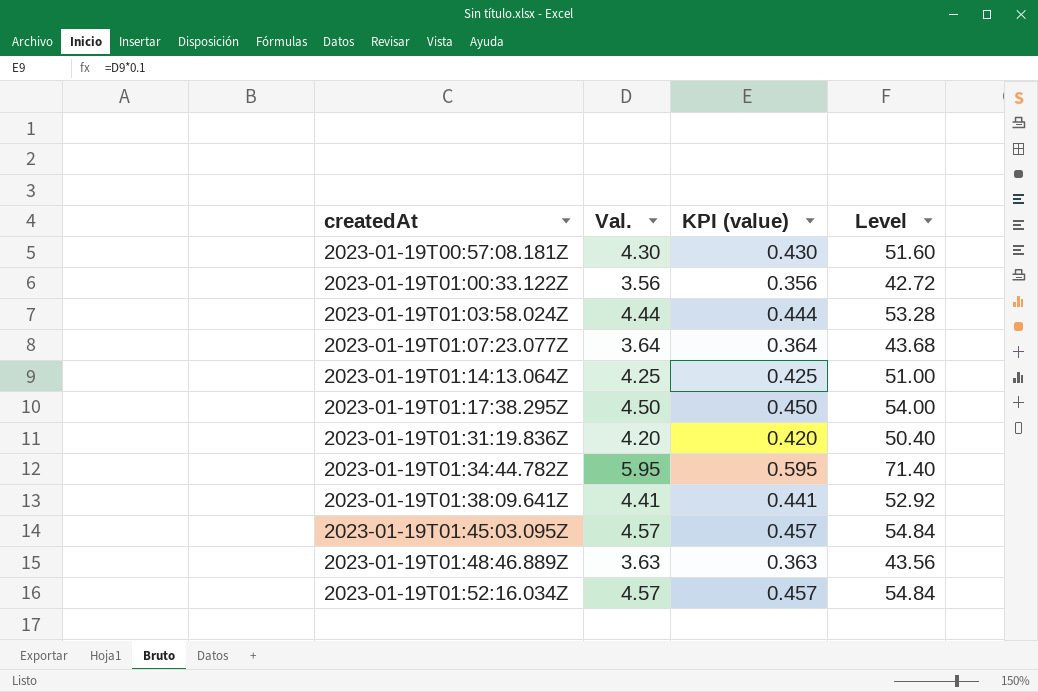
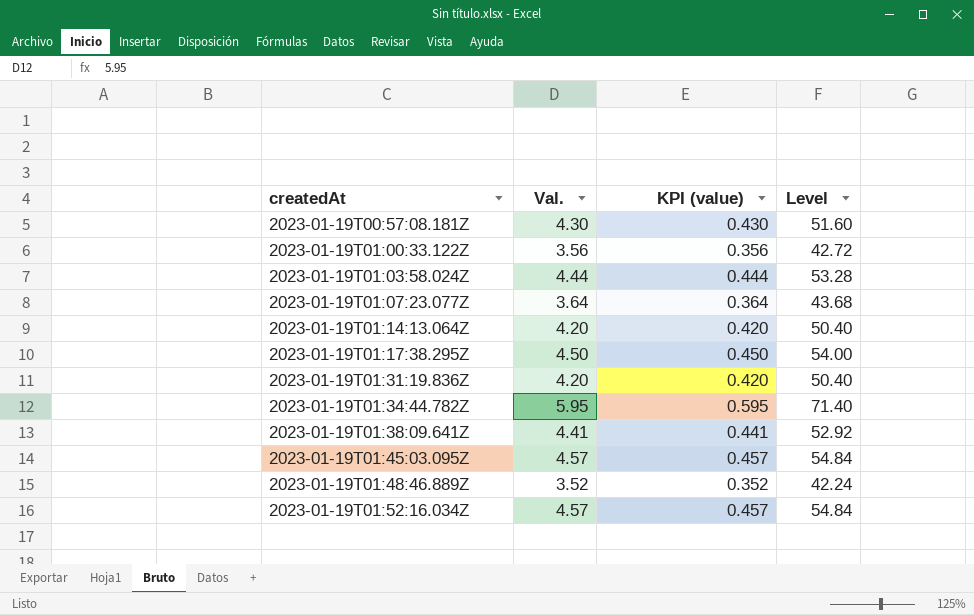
2023-01-19T01:14:13.064Z | Val.: 4.25 -> 4.20
2023-01-19T01:14:13.064Z | KPI (value): 0.425 -> 0.420
2023-01-19T01:14:13.064Z | Level: 51.00 -> 50.40
2023-01-19T01:48:46.889Z | Val.: 3.63 -> 3.52
2023-01-19T01:48:46.889Z | KPI (value): 0.363 -> 0.352
2023-01-19T01:48:46.889Z | Level: 43.56 -> 42.24

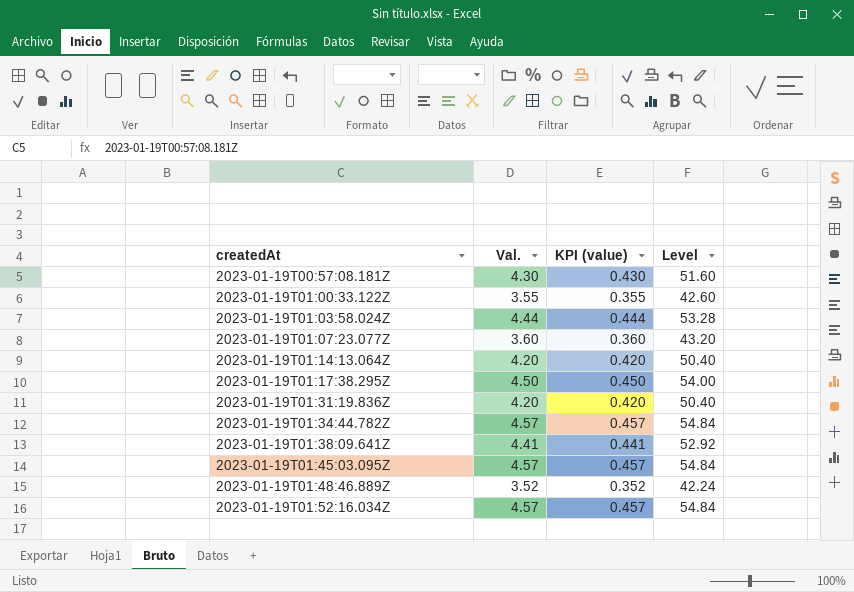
2023-01-19T01:00:33.122Z | Val.: 3.56 -> 3.55
2023-01-19T01:00:33.122Z | KPI (value): 0.356 -> 0.355
2023-01-19T01:00:33.122Z | Level: 42.72 -> 42.60
2023-01-19T01:07:23.077Z | Val.: 3.64 -> 3.60
2023-01-19T01:07:23.077Z | KPI (value): 0.364 -> 0.360
2023-01-19T01:07:23.077Z | Level: 43.68 -> 43.20
2023-01-19T01:34:44.782Z | Val.: 5.95 -> 4.57
2023-01-19T01:34:44.782Z | KPI (value): 0.595 -> 0.457
2023-01-19T01:34:44.782Z | Level: 71.40 -> 54.84

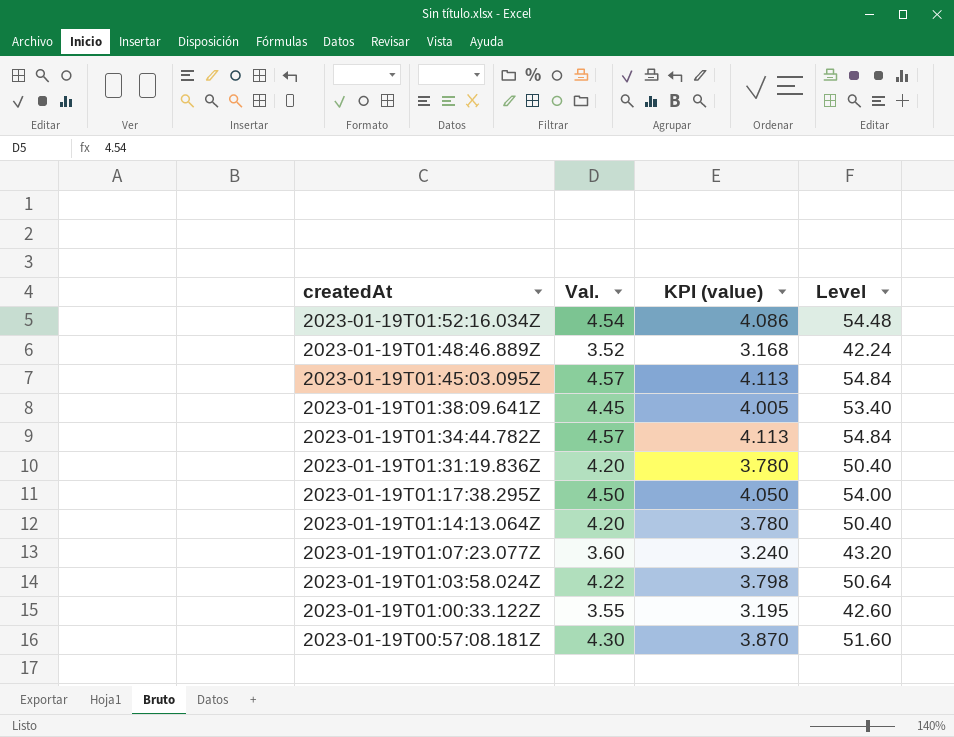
row order: createdAt ascending -> createdAt descending
column KPI (value) | formula: [Val.] * 0.1 -> [Val.] * 0.9
2023-01-19T01:52:16.034Z | Val.: 4.57 -> 4.54
2023-01-19T01:52:16.034Z | Level: 54.84 -> 54.48
2023-01-19T01:38:09.641Z | Val.: 4.41 -> 4.45
2023-01-19T01:38:09.641Z | Level: 52.92 -> 53.40
2023-01-19T01:03:58.024Z | Val.: 4.44 -> 4.22
2023-01-19T01:03:58.024Z | Level: 53.28 -> 50.64

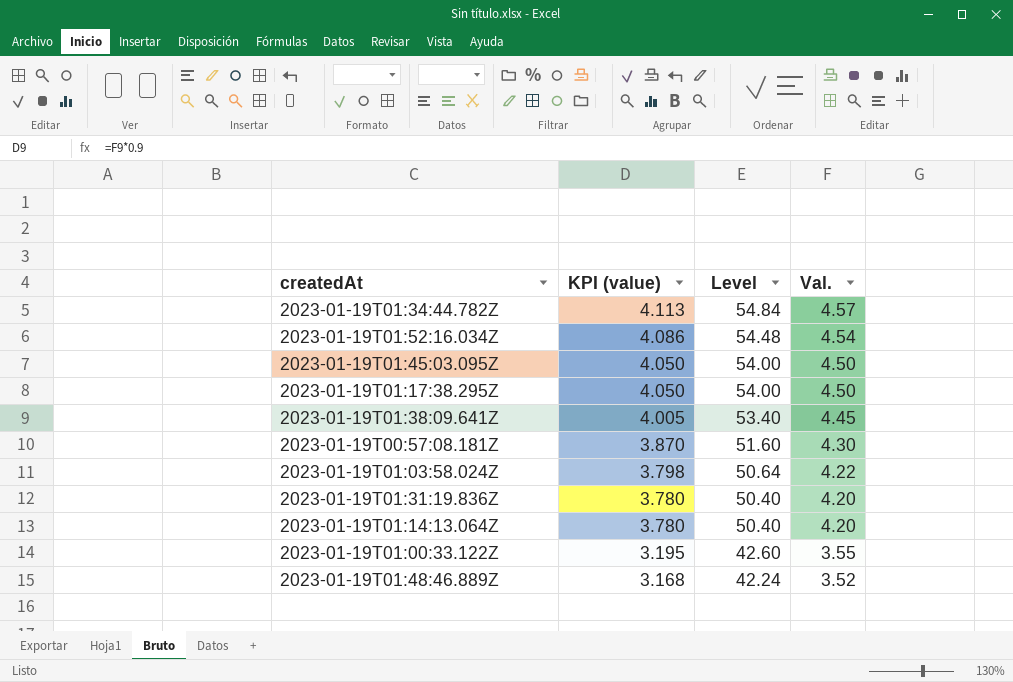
row order: createdAt descending -> KPI (value) descending
column Val. | position: 2 -> 4
row 2023-01-19T01:07:23.077Z: 3.60 | 3.240 | 43.20 -> none
2023-01-19T01:45:03.095Z | KPI (value): 4.113 -> 4.050
2023-01-19T01:45:03.095Z | Level: 54.84 -> 54.00
2023-01-19T01:45:03.095Z | Val.: 4.57 -> 4.50

